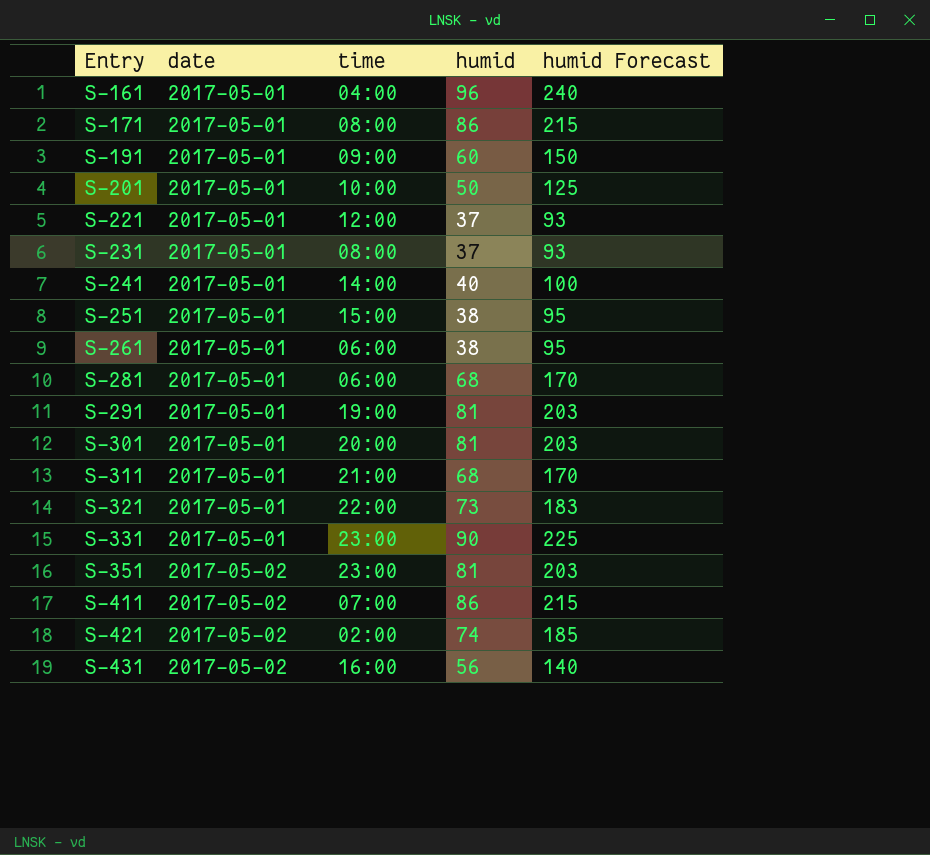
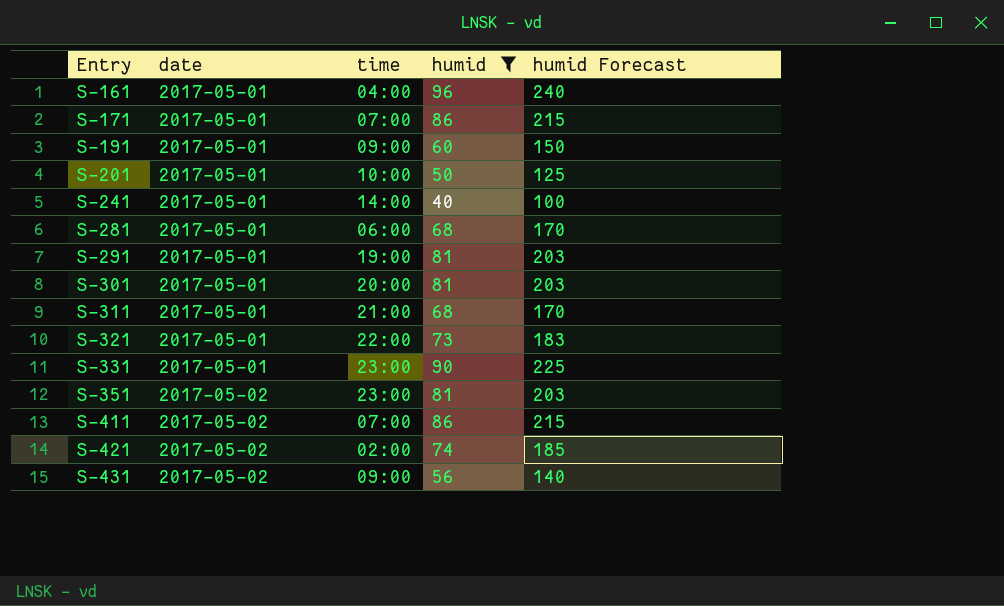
filter: none -> humid >= 40
S-171 | time: 08:00 -> 07:00
S-431 | time: 16:00 -> 09:00

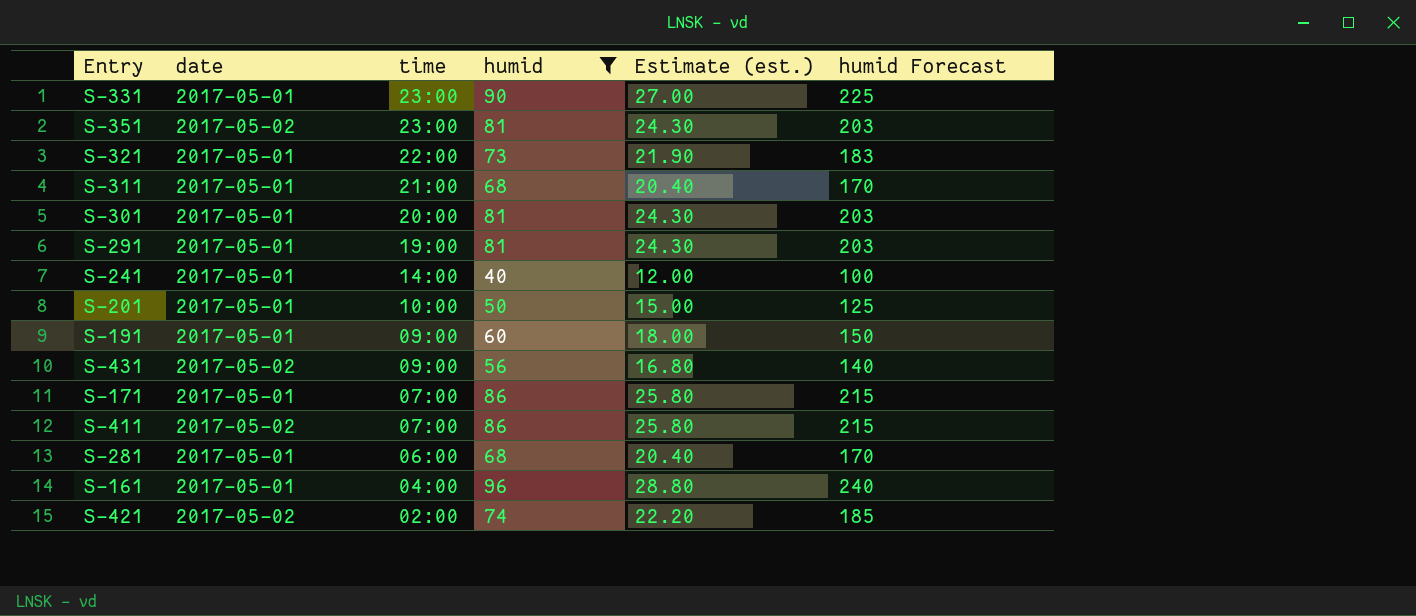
row order: Entry ascending -> time descending
column Estimate (est.) | formula: none -> [humid] * 0.3

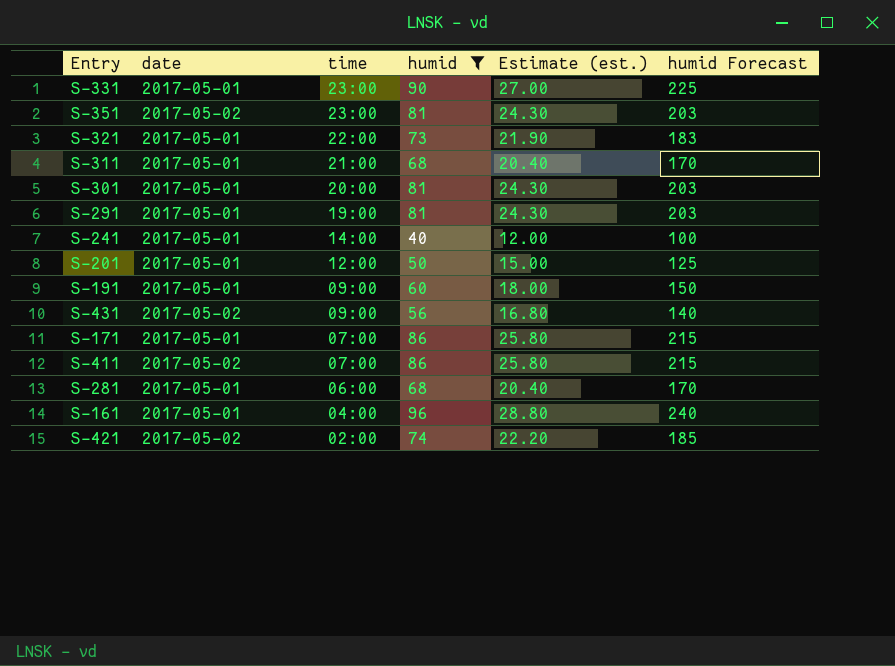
S-201 | time: 10:00 -> 12:00

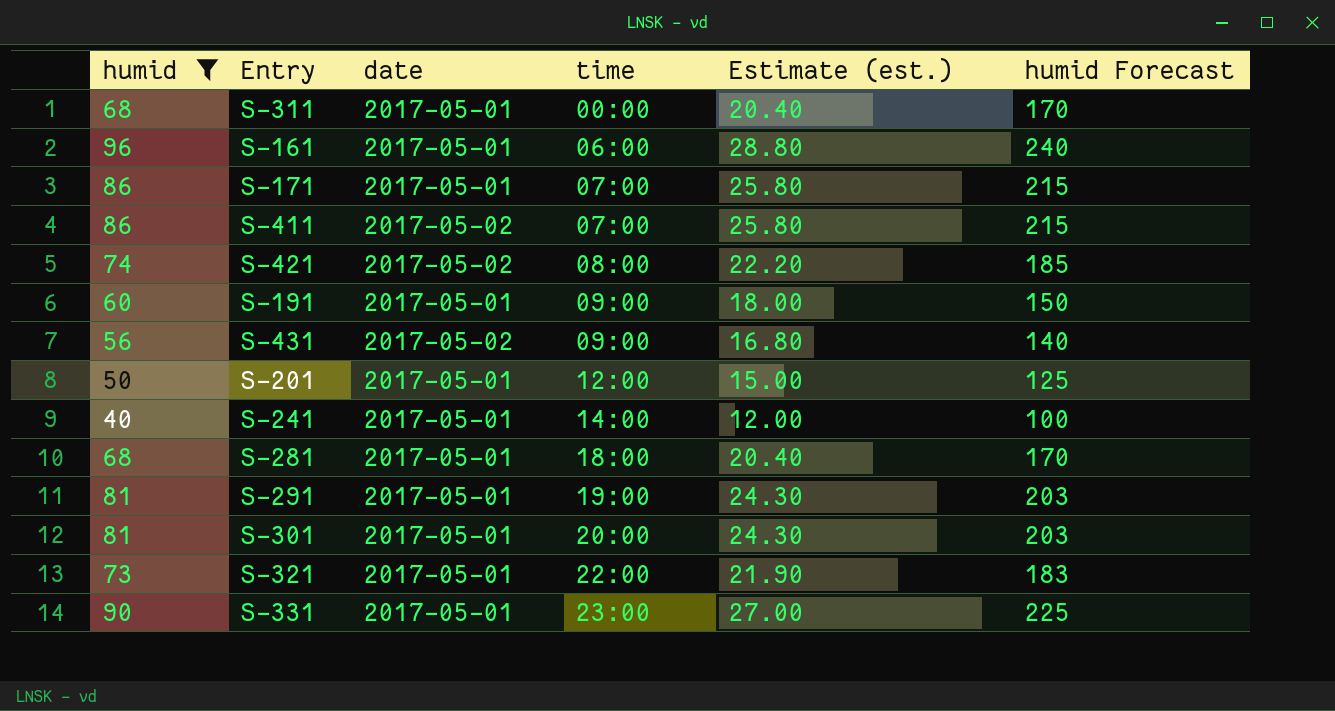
row order: time descending -> time ascending
column humid | position: 4 -> 1
row S-351: 2017-05-02 | 23:00 | 81 | 24.30 | 203 -> none
S-311 | time: 21:00 -> 00:00
S-161 | time: 04:00 -> 06:00
S-421 | time: 02:00 -> 08:00
S-281 | time: 06:00 -> 18:00

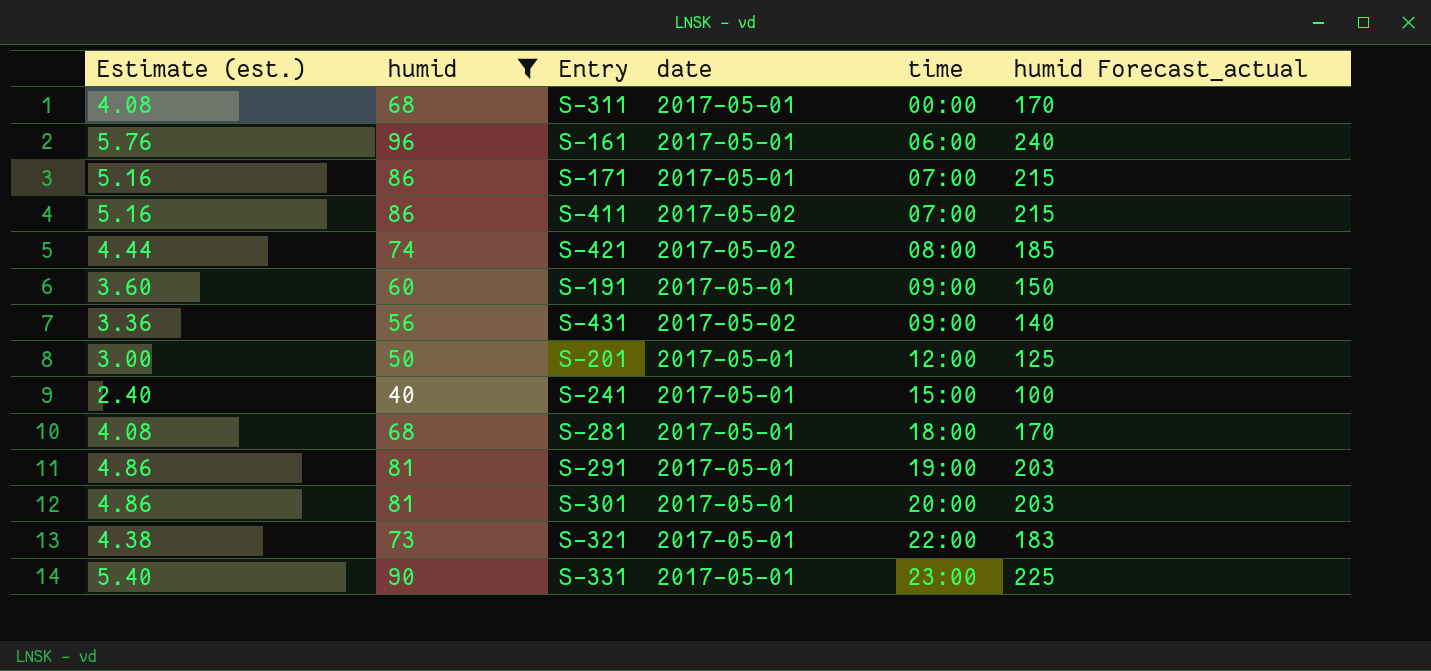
column Estimate (est.) | formula: [humid] * 0.3 -> [humid] * 0.06
column Estimate (est.) | position: 5 -> 1
column name: humid Forecast -> humid Forecast_actual
S-241 | time: 14:00 -> 15:00

